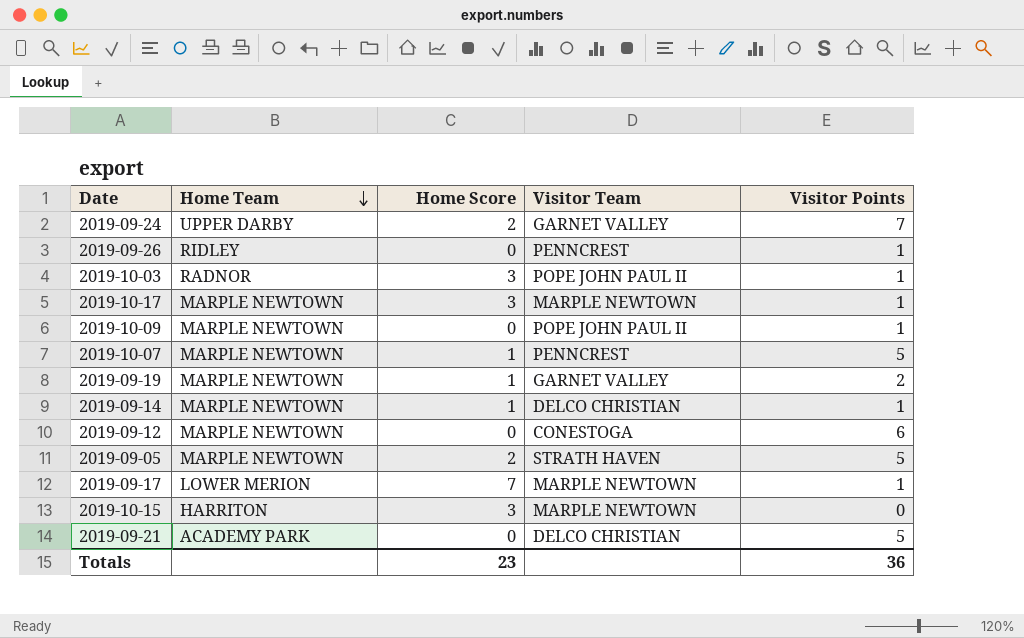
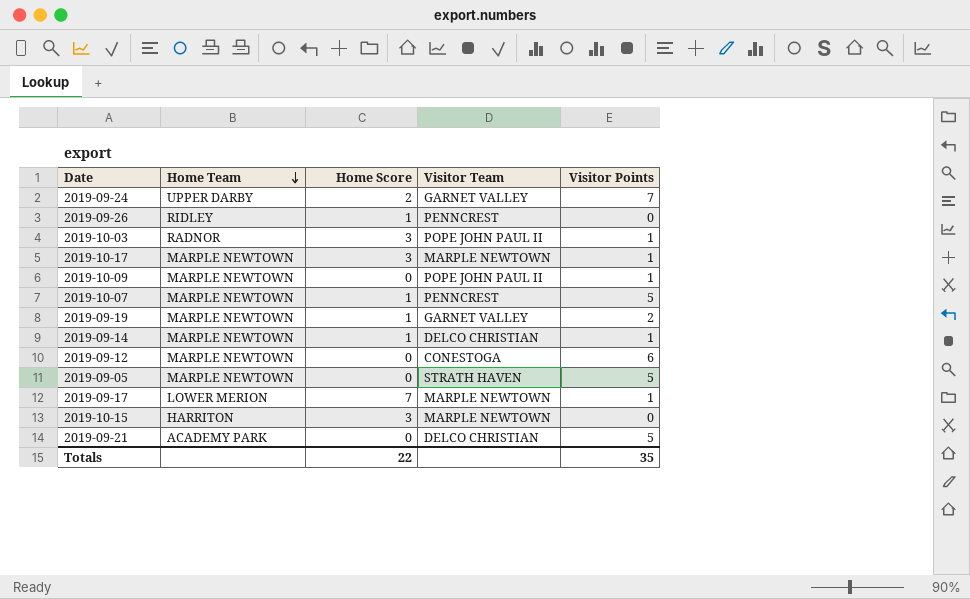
2019-09-26 | Home Score: 0 -> 1
2019-09-26 | Visitor Points: 1 -> 0
2019-09-05 | Home Score: 2 -> 0
Totals | Home Score: 23 -> 22
Totals | Visitor Points: 36 -> 35

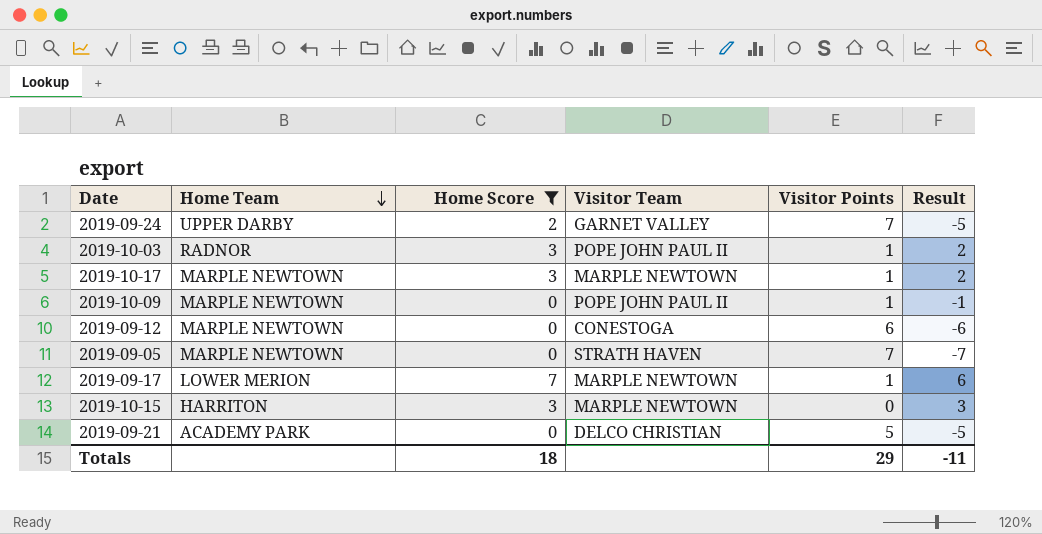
filter: none -> Home Score != 1
column Result | formula: none -> [Home Score] - [Visitor Points]
2019-09-05 | Visitor Points: 5 -> 7
Totals | Home Score: 22 -> 18
Totals | Visitor Points: 35 -> 29

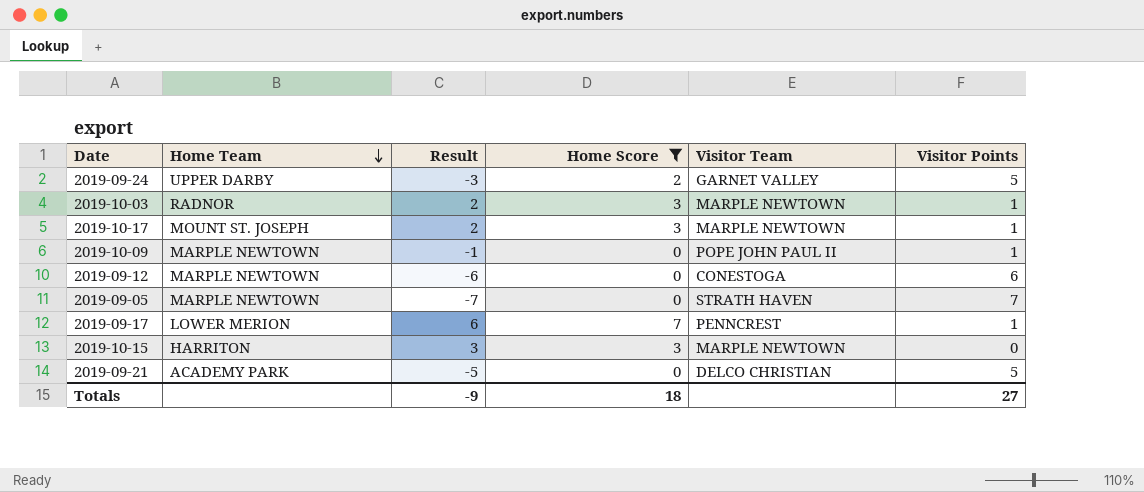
column Result | position: 6 -> 3
2019-09-24 | Result: -5 -> -3
2019-09-24 | Visitor Points: 7 -> 5
2019-10-03 | Visitor Team: POPE JOHN PAUL II -> MARPLE NEWTOWN
2019-10-17 | Home Team: MARPLE NEWTOWN -> MOUNT ST. JOSEPH
2019-09-17 | Visitor Team: MARPLE NEWTOWN -> PENNCREST
Totals | Result: -11 -> -9
Totals | Visitor Points: 29 -> 27

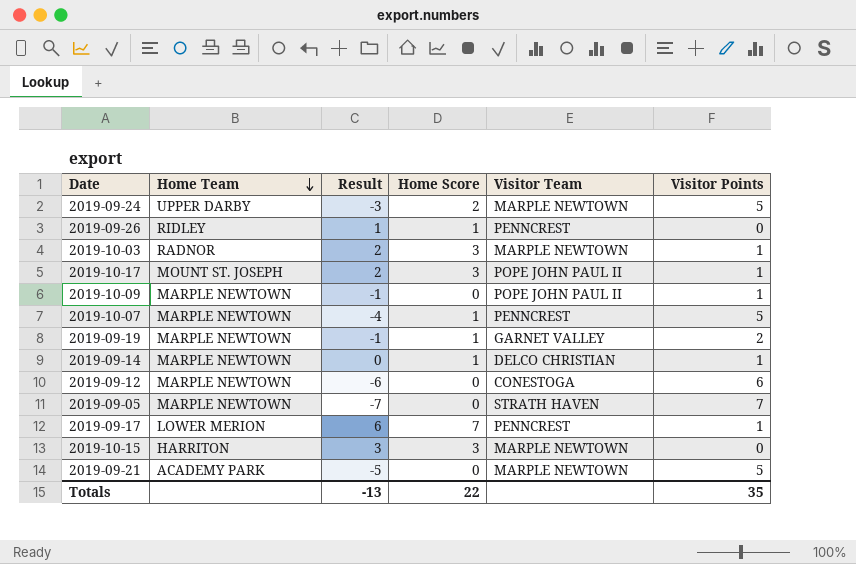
filter: Home Score != 1 -> none
2019-09-24 | Visitor Team: GARNET VALLEY -> MARPLE NEWTOWN
2019-10-17 | Visitor Team: MARPLE NEWTOWN -> POPE JOHN PAUL II
2019-09-21 | Visitor Team: DELCO CHRISTIAN -> MARPLE NEWTOWN
Totals | Result: -9 -> -13
Totals | Home Score: 18 -> 22
Totals | Visitor Points: 27 -> 35

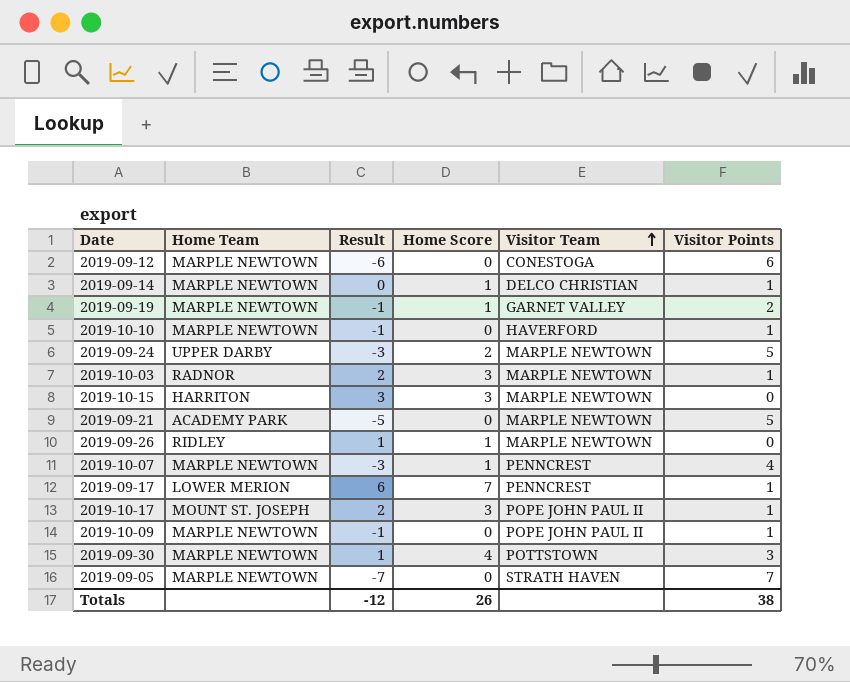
row order: Home Team descending -> Visitor Team ascending
row 2019-10-10: none -> MARPLE NEWTOWN | -1 | 0 | HAVERFORD | 1
2019-09-26 | Visitor Team: PENNCREST -> MARPLE NEWTOWN
2019-10-07 | Result: -4 -> -3
2019-10-07 | Visitor Points: 5 -> 4
row 2019-09-30: none -> MARPLE NEWTOWN | 1 | 4 | POTTSTOWN | 3
Totals | Result: -13 -> -12
Totals | Home Score: 22 -> 26
Totals | Visitor Points: 35 -> 38

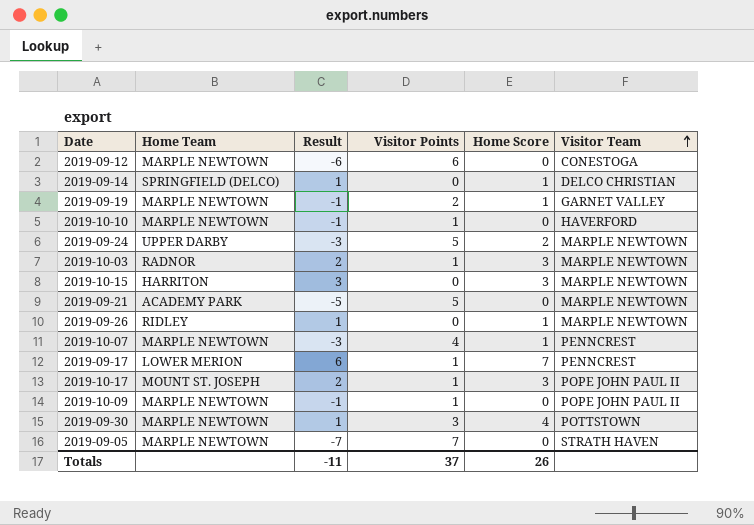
column Visitor Points | position: 6 -> 4
2019-09-14 | Home Team: MARPLE NEWTOWN -> SPRINGFIELD (DELCO)
2019-09-14 | Result: 0 -> 1
2019-09-14 | Visitor Points: 1 -> 0
Totals | Result: -12 -> -11
Totals | Visitor Points: 38 -> 37

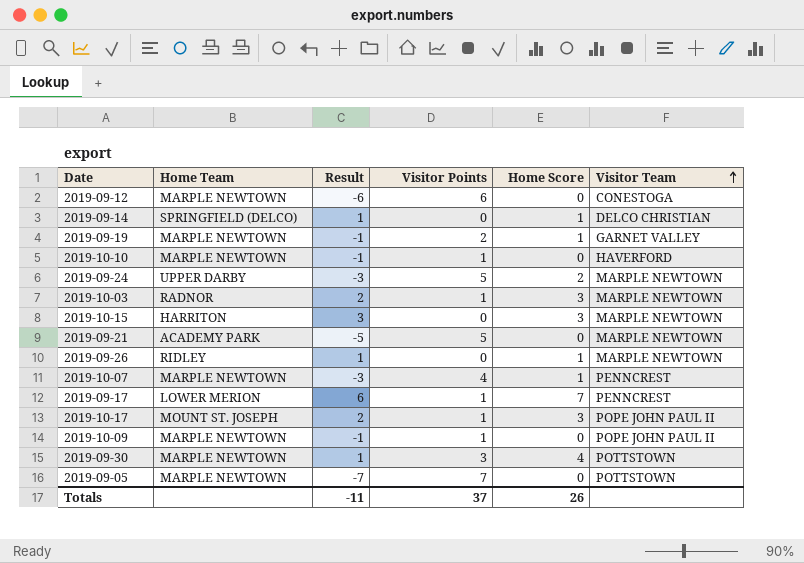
2019-09-05 | Visitor Team: STRATH HAVEN -> POTTSTOWN

